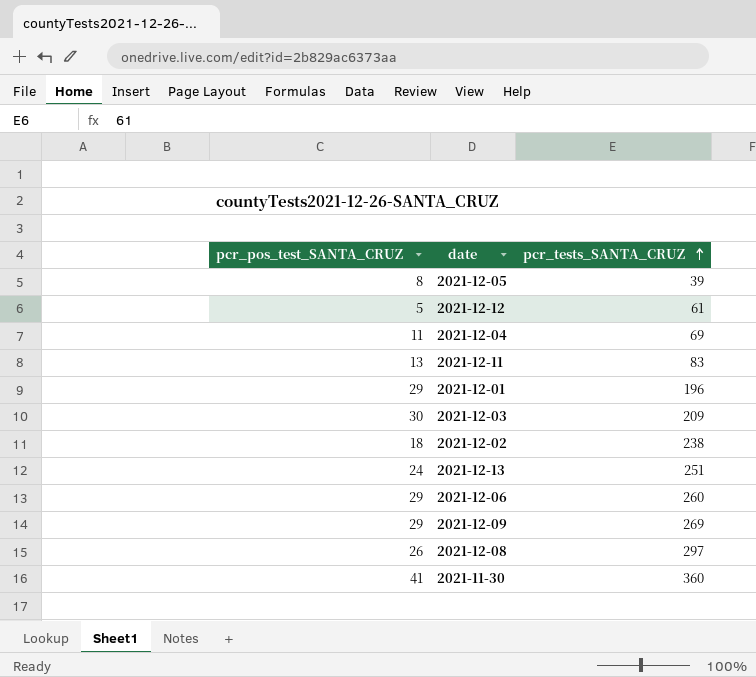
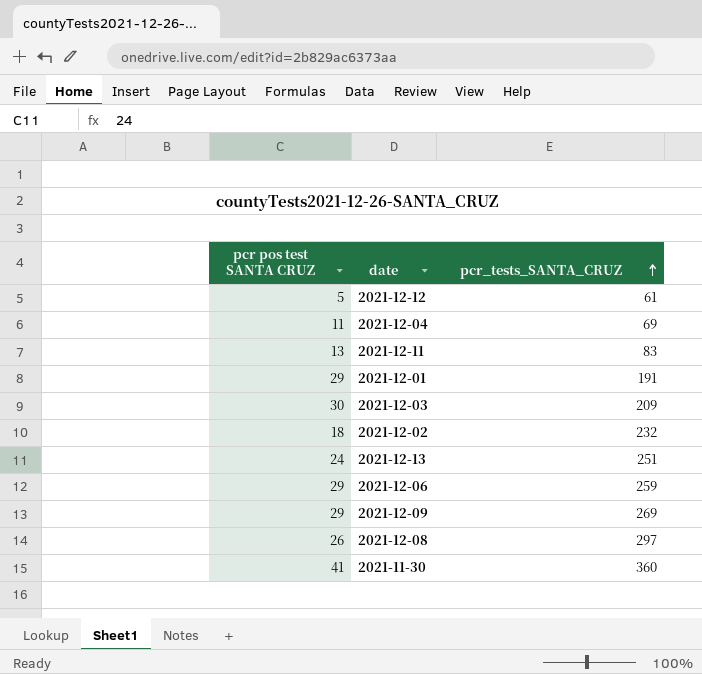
column name: pcr_pos_test_SANTA_CRUZ -> pcr pos test SANTA CRUZ
row 2021-12-05: 8 | 39 -> none
2021-12-01 | pcr_tests_SANTA_CRUZ: 196 -> 191
2021-12-02 | pcr_tests_SANTA_CRUZ: 238 -> 232
2021-12-06 | pcr_tests_SANTA_CRUZ: 260 -> 259

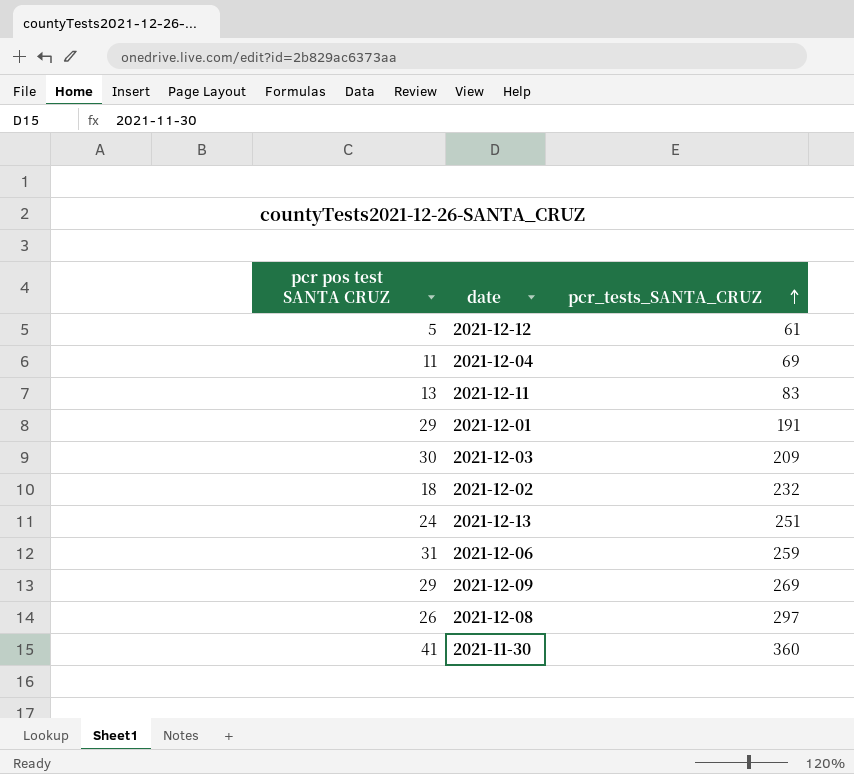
2021-12-06 | pcr pos test SANTA CRUZ: 29 -> 31

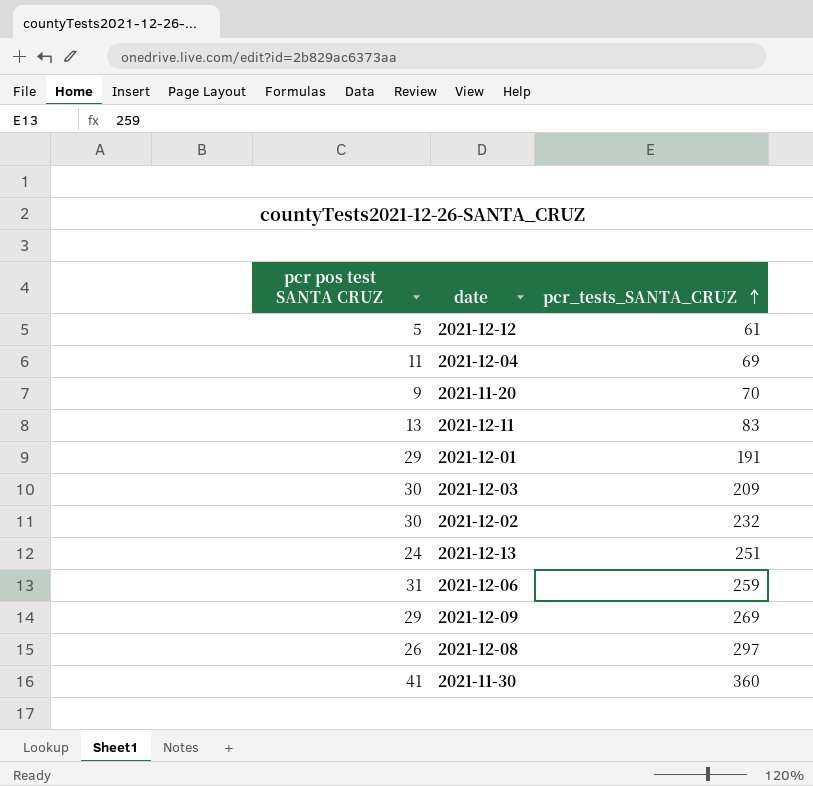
row 2021-11-20: none -> 9 | 70
2021-12-02 | pcr pos test SANTA CRUZ: 18 -> 30

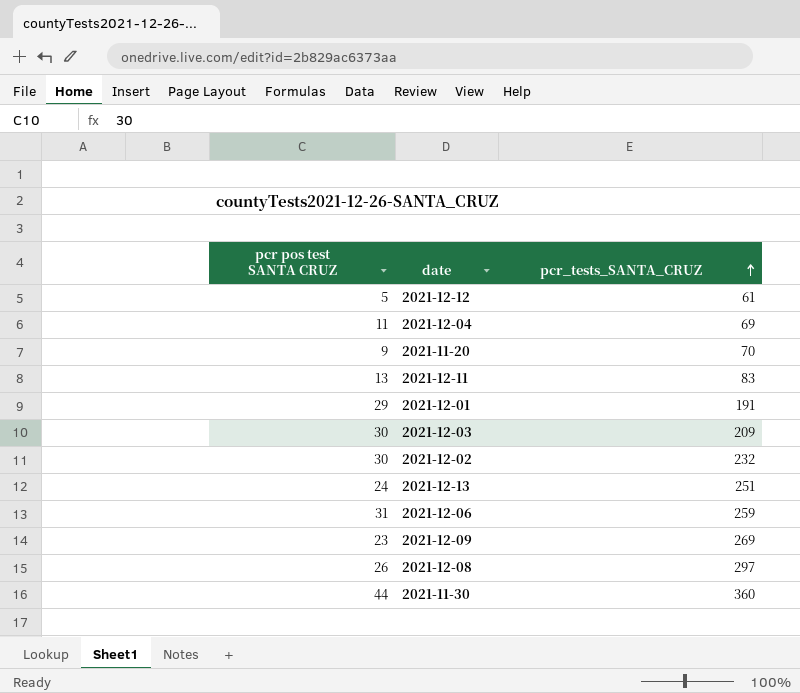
2021-12-09 | pcr pos test SANTA CRUZ: 29 -> 23
2021-11-30 | pcr pos test SANTA CRUZ: 41 -> 44

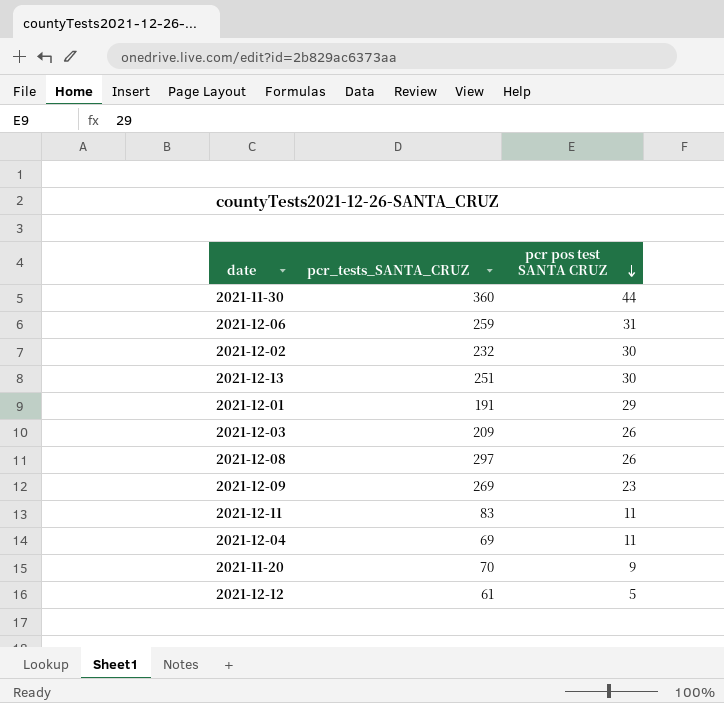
row order: pcr_tests_SANTA_CRUZ ascending -> pcr pos test SANTA CRUZ descending
column pcr pos test SANTA CRUZ | position: 1 -> 3
2021-12-13 | pcr pos test SANTA CRUZ: 24 -> 30
2021-12-03 | pcr pos test SANTA CRUZ: 30 -> 26
2021-12-11 | pcr pos test SANTA CRUZ: 13 -> 11

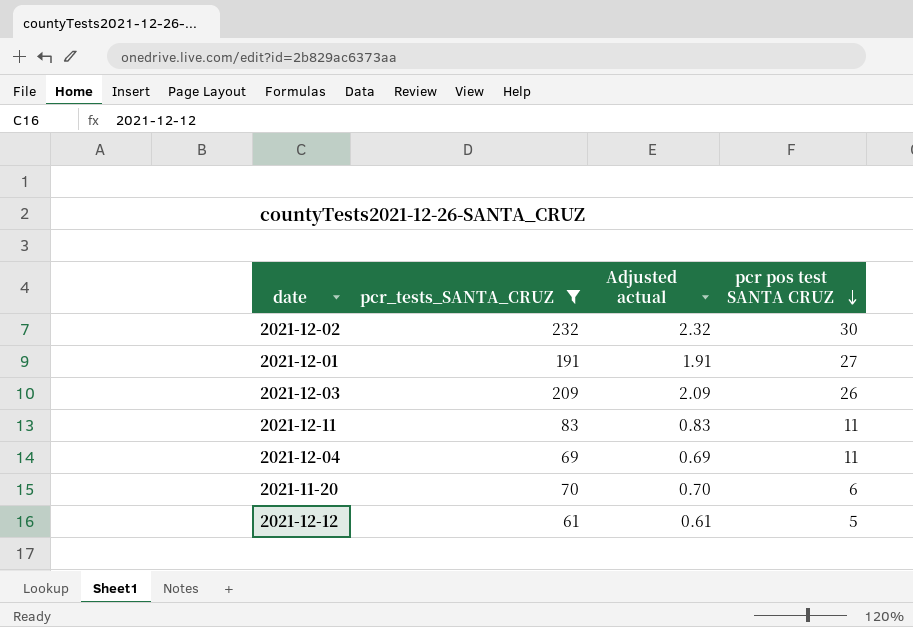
filter: none -> pcr_tests_SANTA_CRUZ <= 232
column Adjusted actual | formula: none -> [pcr_tests_SANTA_CRUZ] * 0.01
2021-12-01 | pcr pos test SANTA CRUZ: 29 -> 27
2021-11-20 | pcr pos test SANTA CRUZ: 9 -> 6

